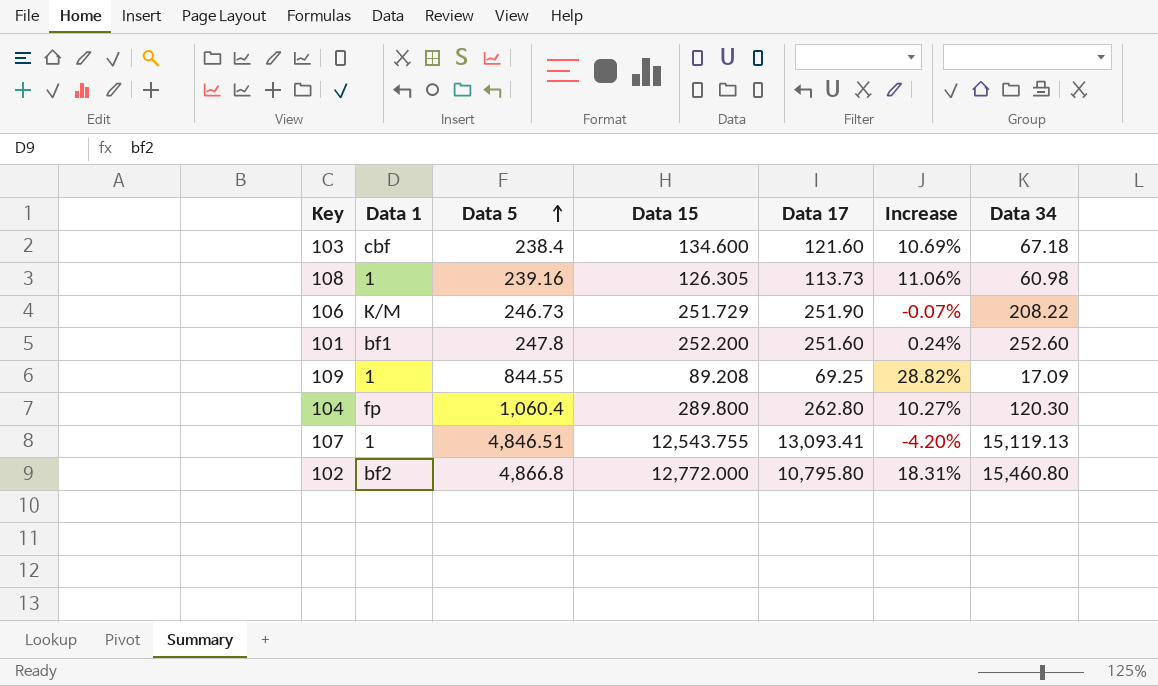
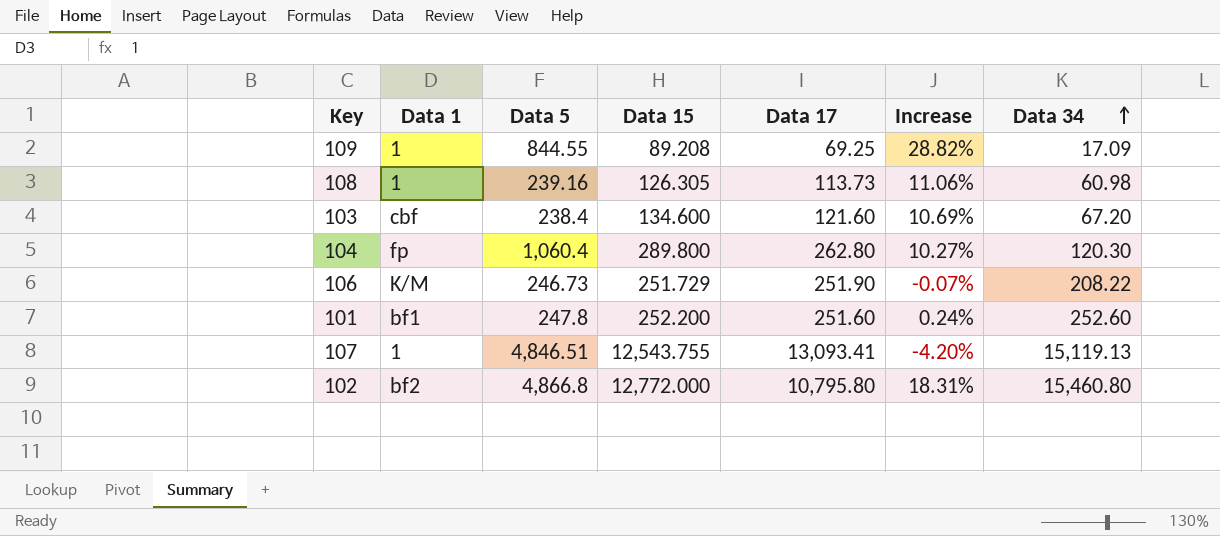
row order: Data 5 ascending -> Data 34 ascending
103 | Data 34: 67.18 -> 67.20

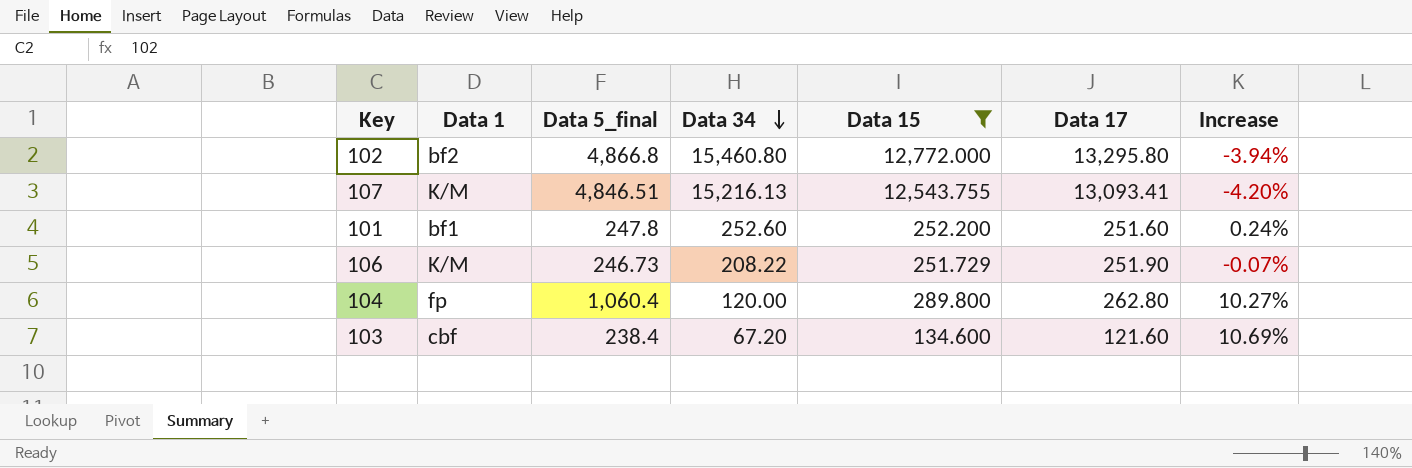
filter: none -> Data 15 >= 134.600
row order: Data 34 ascending -> Data 34 descending
column name: Data 5 -> Data 5_final
column Data 34 | position: 7 -> 4
102 | Data 17: 10,795.80 -> 13,295.80
102 | Increase: 18.31% -> -3.94%
107 | Data 1: 1 -> K/M
107 | Data 34: 15,119.13 -> 15,216.13
104 | Data 34: 120.30 -> 120.00

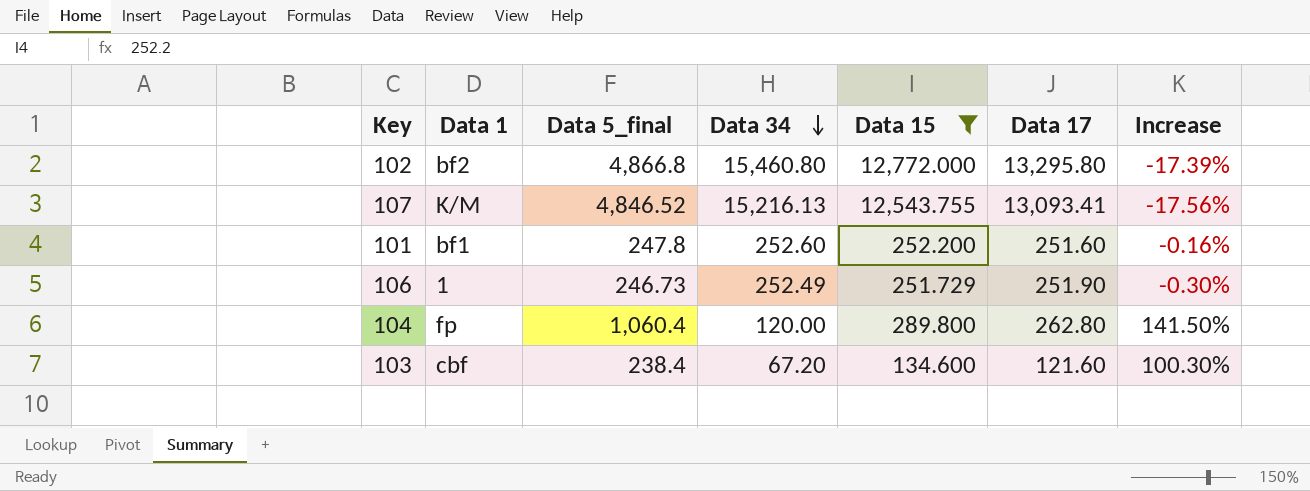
column Increase | formula: ([Data 15] - [Data 17]) / [Data 17] -> ([Data 15] - [Data 34]) / [Data 34]
107 | Data 5_final: 4,846.51 -> 4,846.52
106 | Data 1: K/M -> 1
106 | Data 34: 208.22 -> 252.49

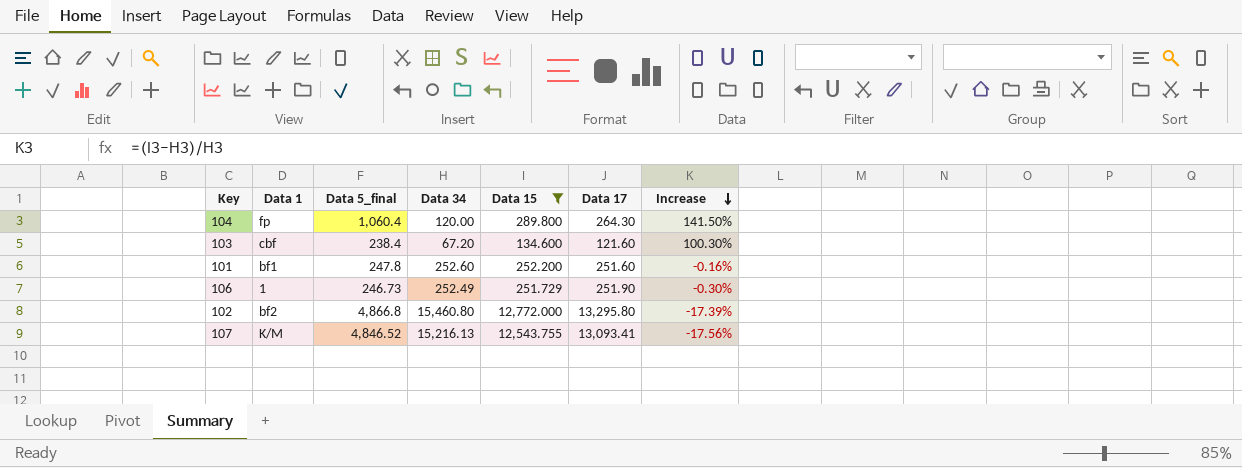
row order: Data 34 descending -> Increase descending
104 | Data 17: 262.80 -> 264.30

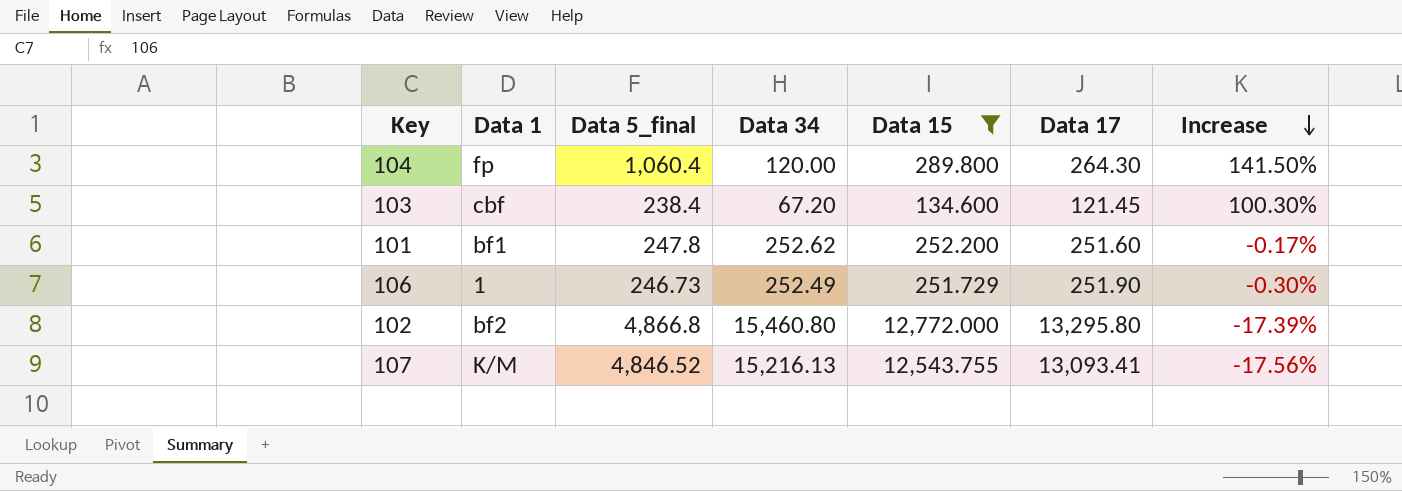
103 | Data 17: 121.60 -> 121.45
101 | Data 34: 252.60 -> 252.62
101 | Increase: -0.16% -> -0.17%

